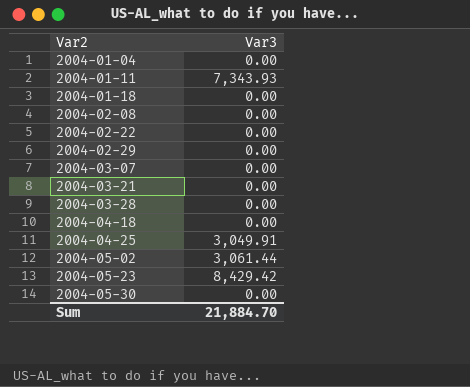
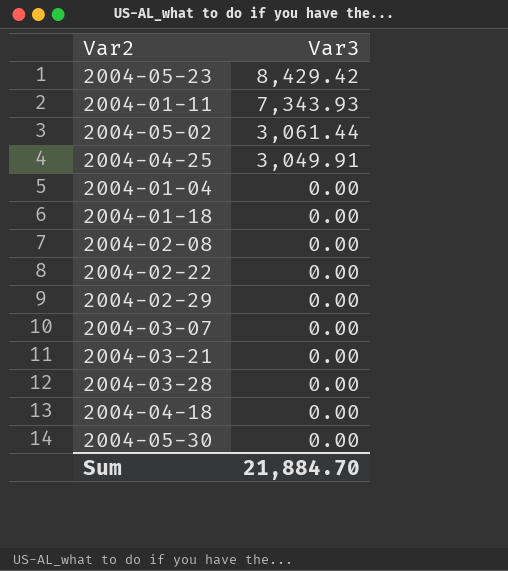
row order: Var2 ascending -> Var3 descending

